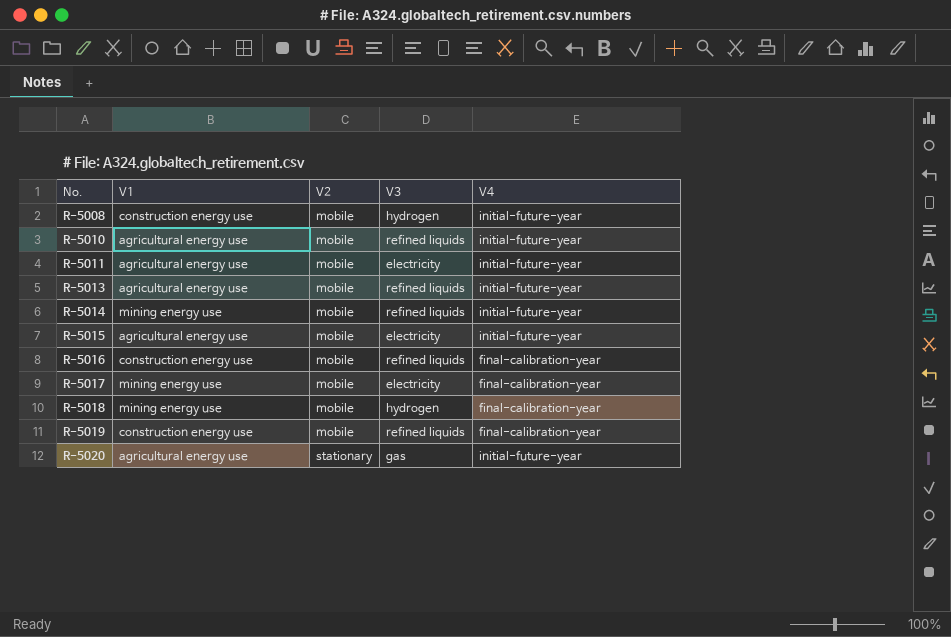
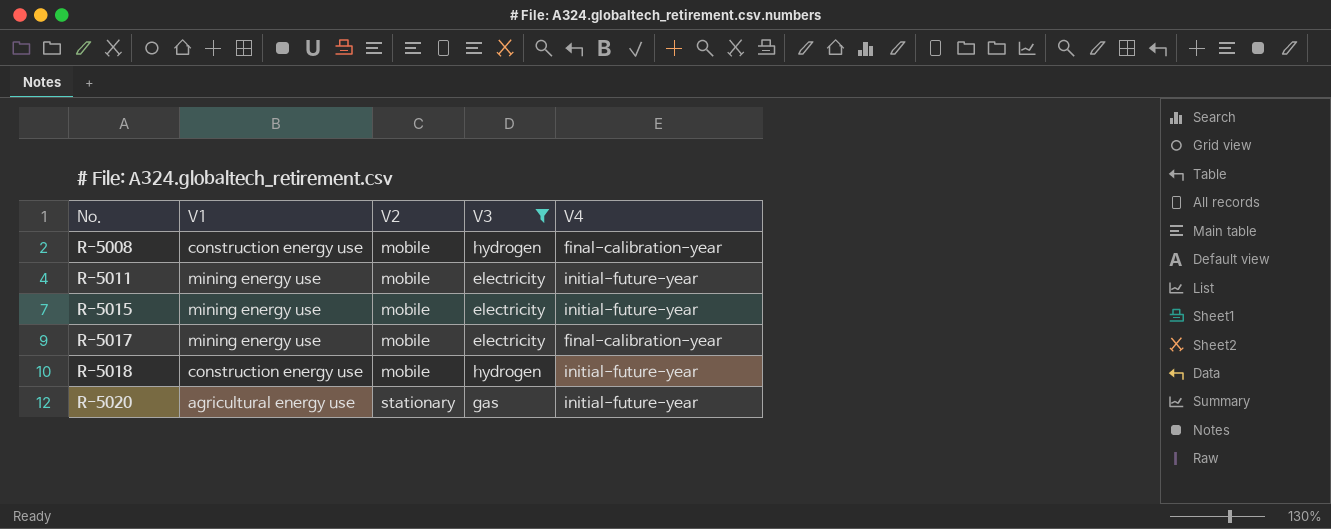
filter: none -> V3 != refined liquids
R-5008 | V4: initial-future-year -> final-calibration-year
R-5011 | V1: agricultural energy use -> mining energy use
R-5015 | V1: agricultural energy use -> mining energy use
R-5018 | V1: mining energy use -> construction energy use
R-5018 | V4: final-calibration-year -> initial-future-year

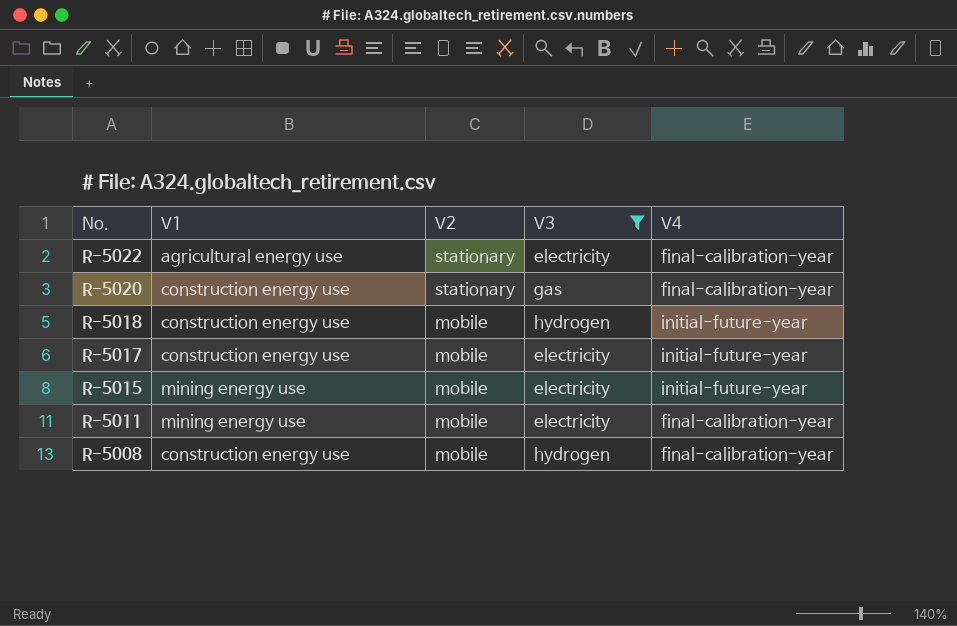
row order: No. ascending -> No. descending
row R-5022: none -> agricultural energy use | stationary | electricity | final-calibration-year
R-5020 | V1: agricultural energy use -> construction energy use
R-5020 | V4: initial-future-year -> final-calibration-year
R-5017 | V1: mining energy use -> construction energy use
R-5017 | V4: final-calibration-year -> initial-future-year
R-5011 | V4: initial-future-year -> final-calibration-year

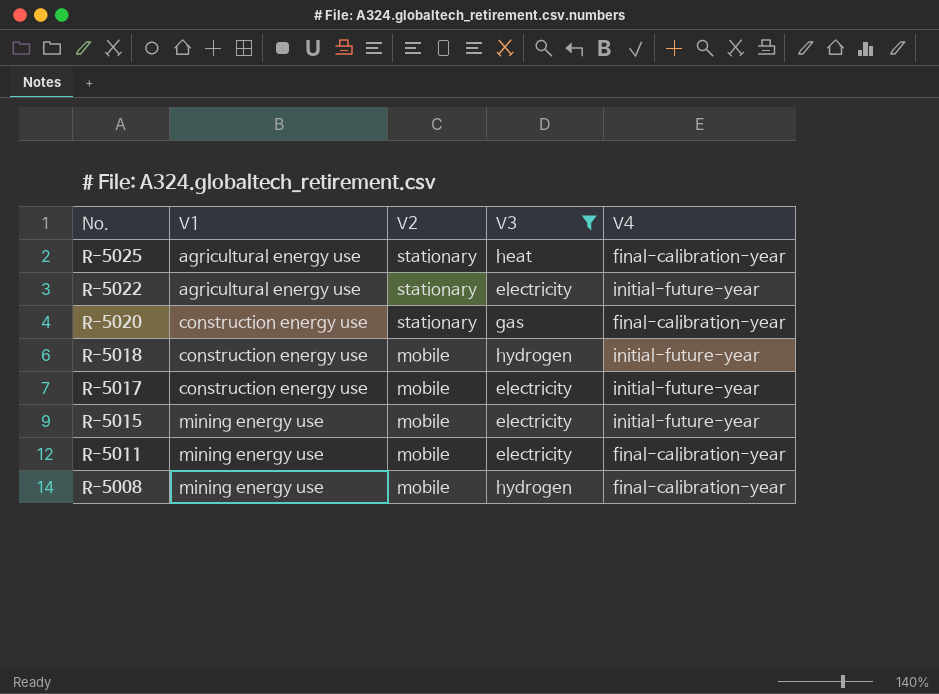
row R-5025: none -> agricultural energy use | stationary | heat | final-calibration-year
R-5022 | V4: final-calibration-year -> initial-future-year
R-5008 | V1: construction energy use -> mining energy use

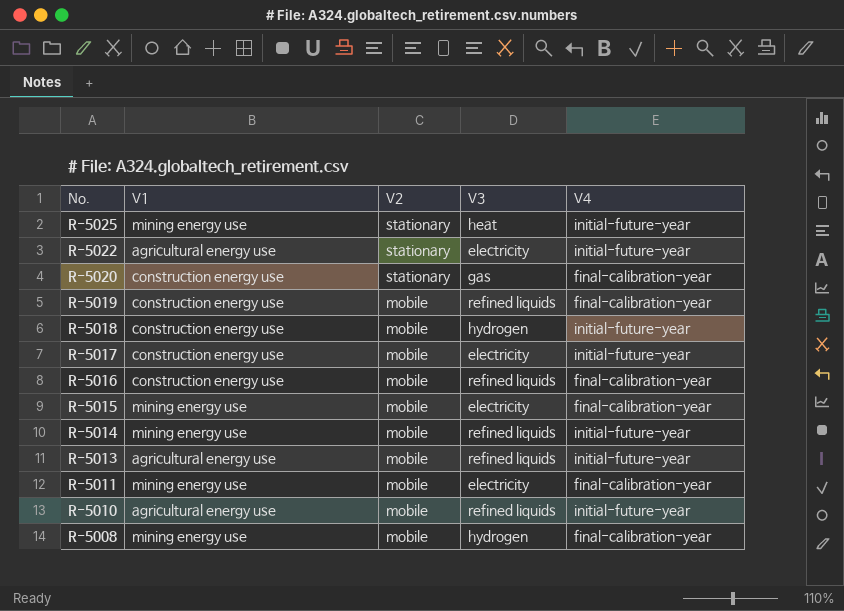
filter: V3 != refined liquids -> none
R-5025 | V1: agricultural energy use -> mining energy use
R-5025 | V4: final-calibration-year -> initial-future-year
R-5015 | V4: initial-future-year -> final-calibration-year

